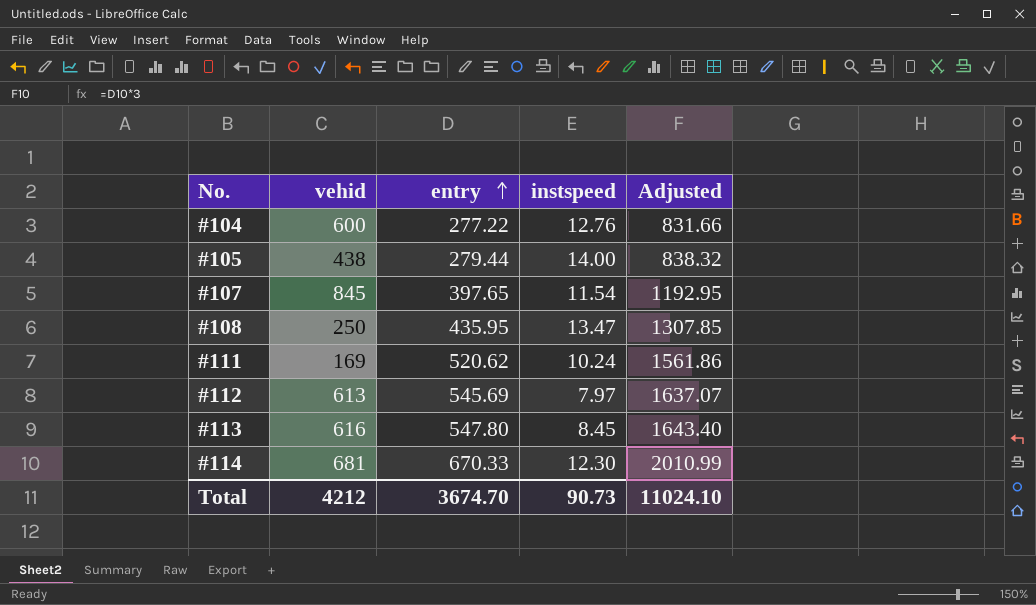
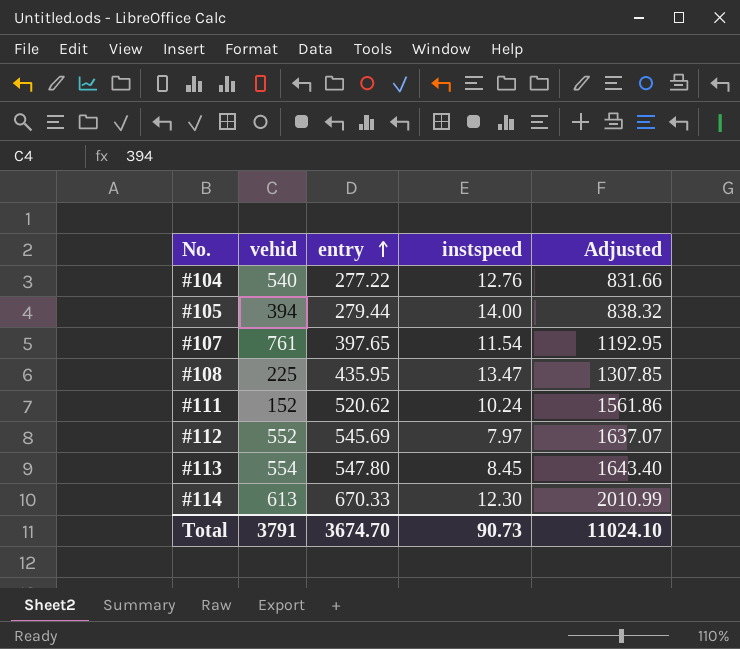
#104 | vehid: 600 -> 540
#105 | vehid: 438 -> 394
#107 | vehid: 845 -> 761
#108 | vehid: 250 -> 225
#111 | vehid: 169 -> 152
#112 | vehid: 613 -> 552
#113 | vehid: 616 -> 554
#114 | vehid: 681 -> 613
Total | vehid: 4212 -> 3791

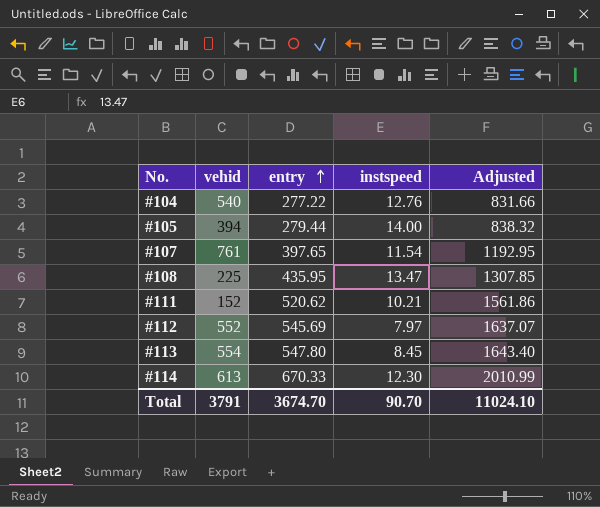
#111 | instspeed: 10.24 -> 10.21
Total | instspeed: 90.73 -> 90.70

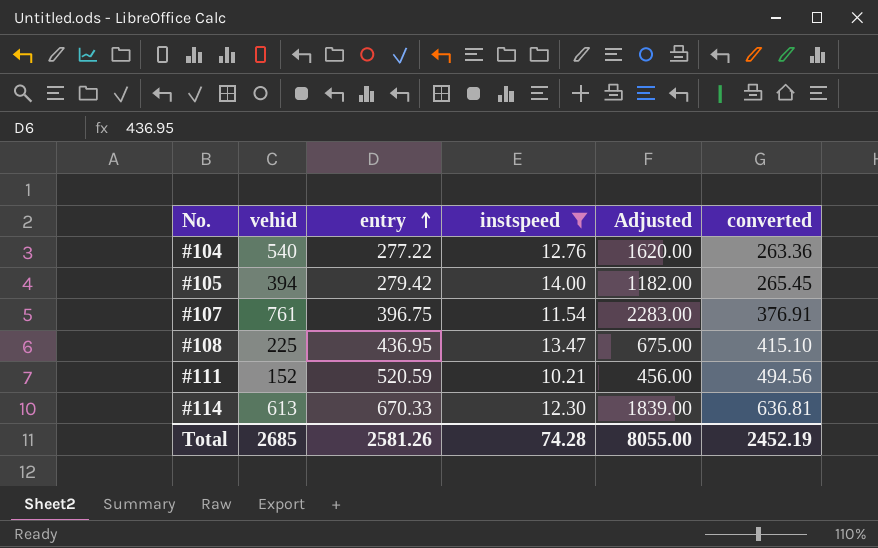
filter: none -> instspeed >= 10.21
column Adjusted | formula: [entry] * 3 -> [vehid] * 3
column converted | formula: none -> [entry] * 0.95
#105 | entry: 279.44 -> 279.42
#107 | entry: 397.65 -> 396.75
#108 | entry: 435.95 -> 436.95
#111 | entry: 520.62 -> 520.59
Total | vehid: 3791 -> 2685
Total | entry: 3674.70 -> 2581.26
Total | instspeed: 90.70 -> 74.28
Total | Adjusted: 11024.10 -> 8055.00

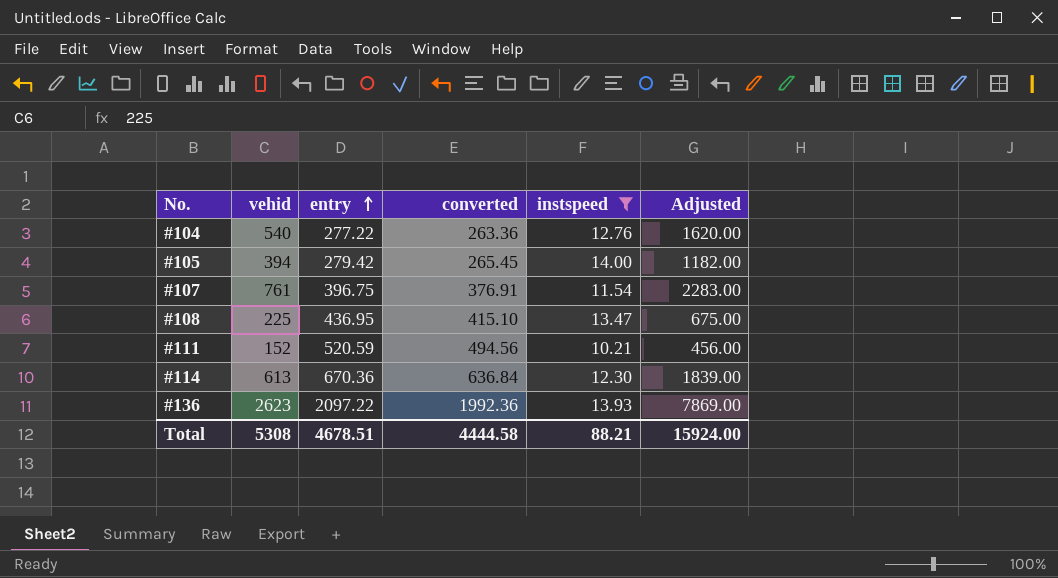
column converted | position: 6 -> 4
#114 | entry: 670.33 -> 670.36
#114 | converted: 636.81 -> 636.84
row #136: none -> 2623 | 2097.22 | 1992.36 | 13.93 | 7869.00
Total | vehid: 2685 -> 5308
Total | entry: 2581.26 -> 4678.51
Total | converted: 2452.19 -> 4444.58
Total | instspeed: 74.28 -> 88.21
Total | Adjusted: 8055.00 -> 15924.00

